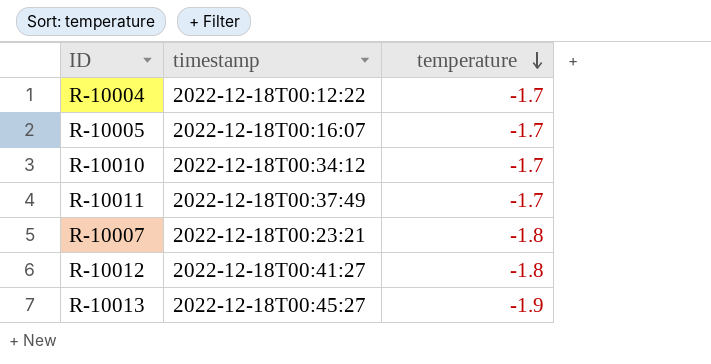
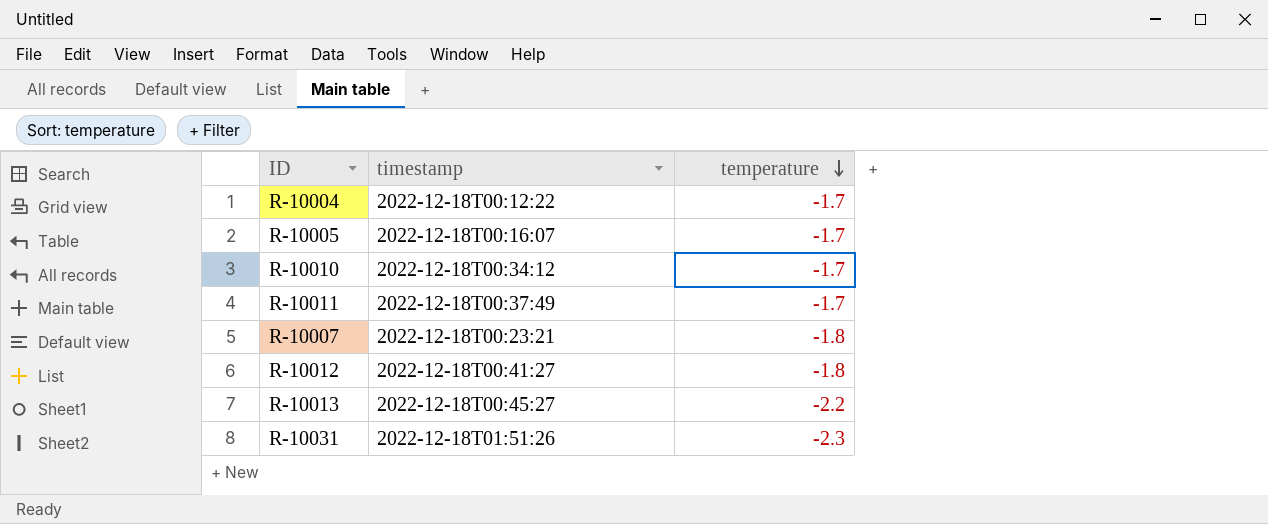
R-10013 | temperature: -1.9 -> -2.2
row R-10031: none -> 2022-12-18T01:51:26 | -2.3

